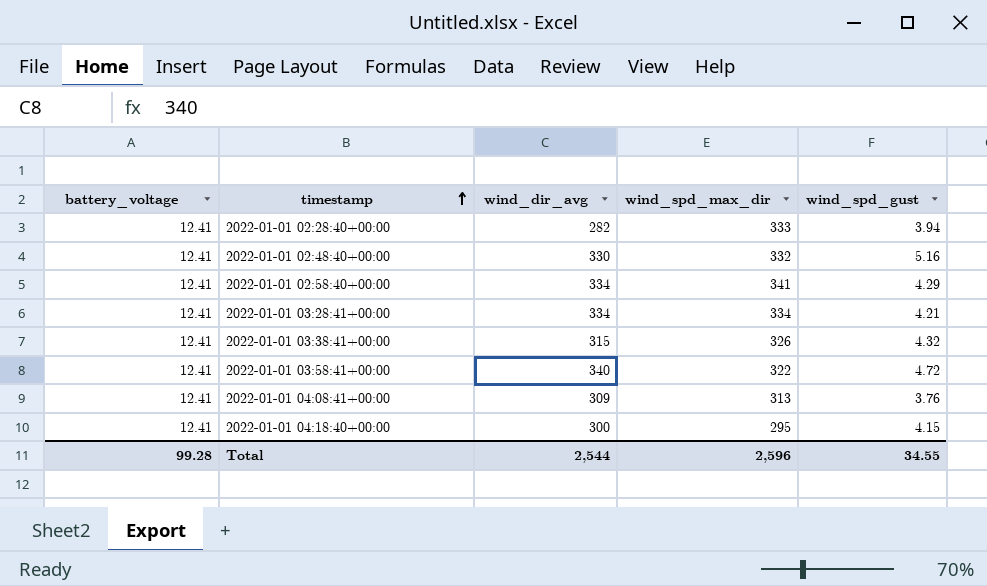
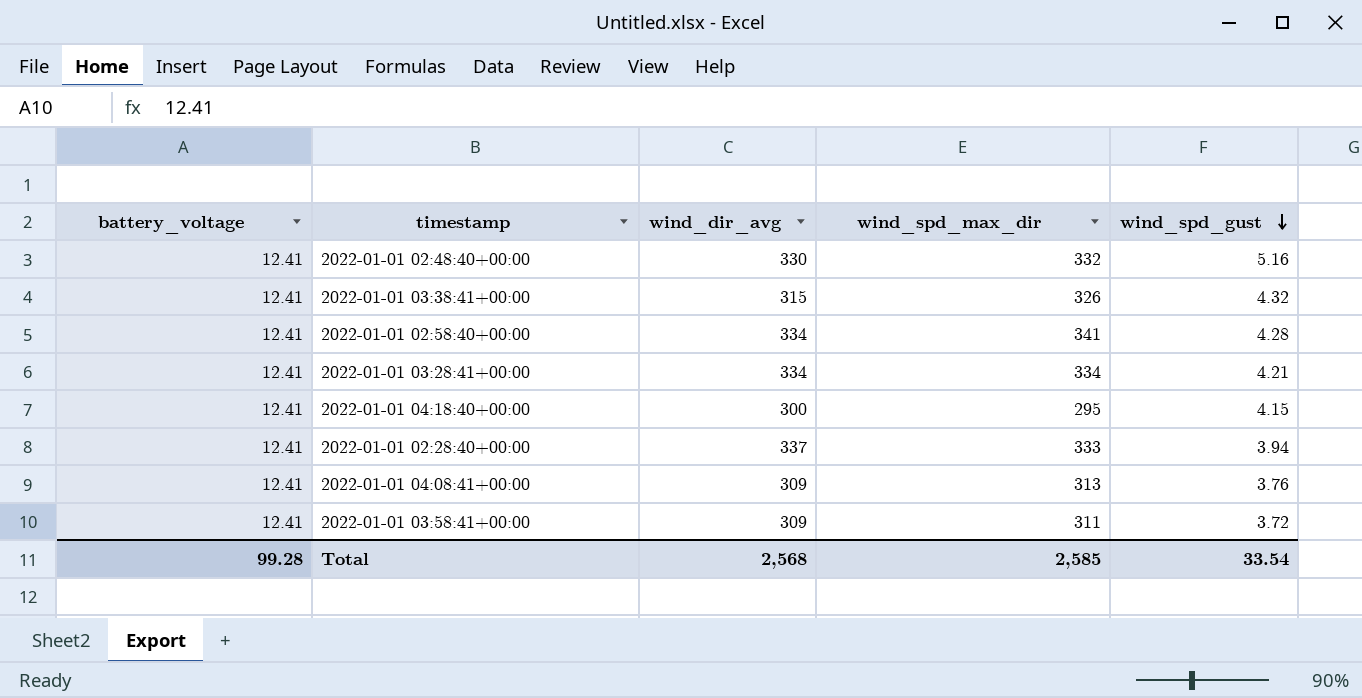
row order: timestamp ascending -> wind_spd_gust descending
2022-01-01 02:58:40+00:00 | wind_spd_gust: 4.29 -> 4.28
2022-01-01 02:28:40+00:00 | wind_dir_avg: 282 -> 337
2022-01-01 03:58:41+00:00 | wind_dir_avg: 340 -> 309
2022-01-01 03:58:41+00:00 | wind_spd_max_dir: 322 -> 311
2022-01-01 03:58:41+00:00 | wind_spd_gust: 4.72 -> 3.72
Total | wind_dir_avg: 2,544 -> 2,568
Total | wind_spd_max_dir: 2,596 -> 2,585
Total | wind_spd_gust: 34.55 -> 33.54

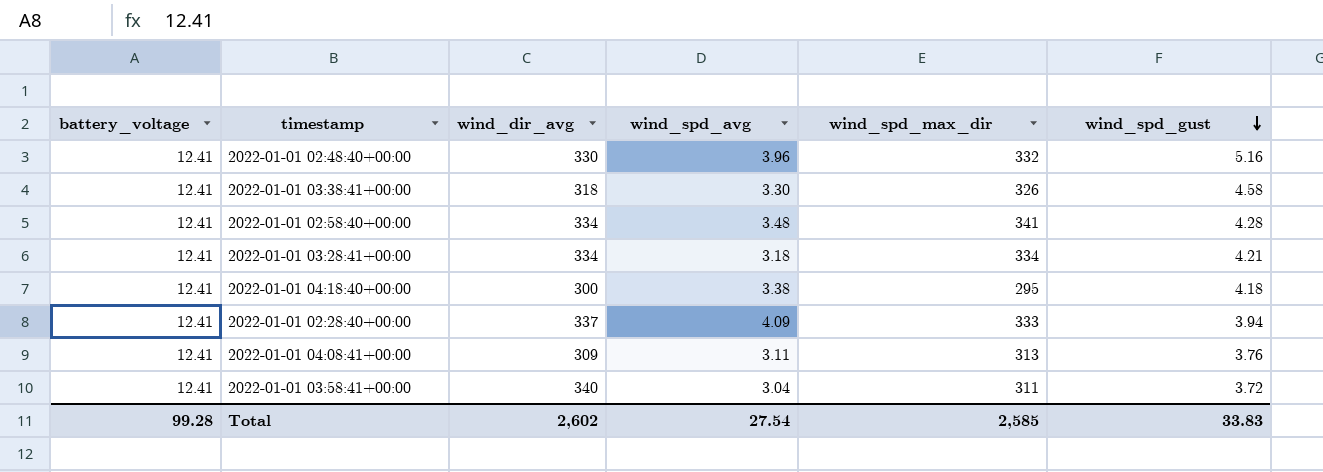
column wind_spd_avg | position: none -> 4
2022-01-01 03:38:41+00:00 | wind_dir_avg: 315 -> 318
2022-01-01 03:38:41+00:00 | wind_spd_gust: 4.32 -> 4.58
2022-01-01 04:18:40+00:00 | wind_spd_gust: 4.15 -> 4.18
2022-01-01 03:58:41+00:00 | wind_dir_avg: 309 -> 340
Total | wind_dir_avg: 2,568 -> 2,602
Total | wind_spd_gust: 33.54 -> 33.83

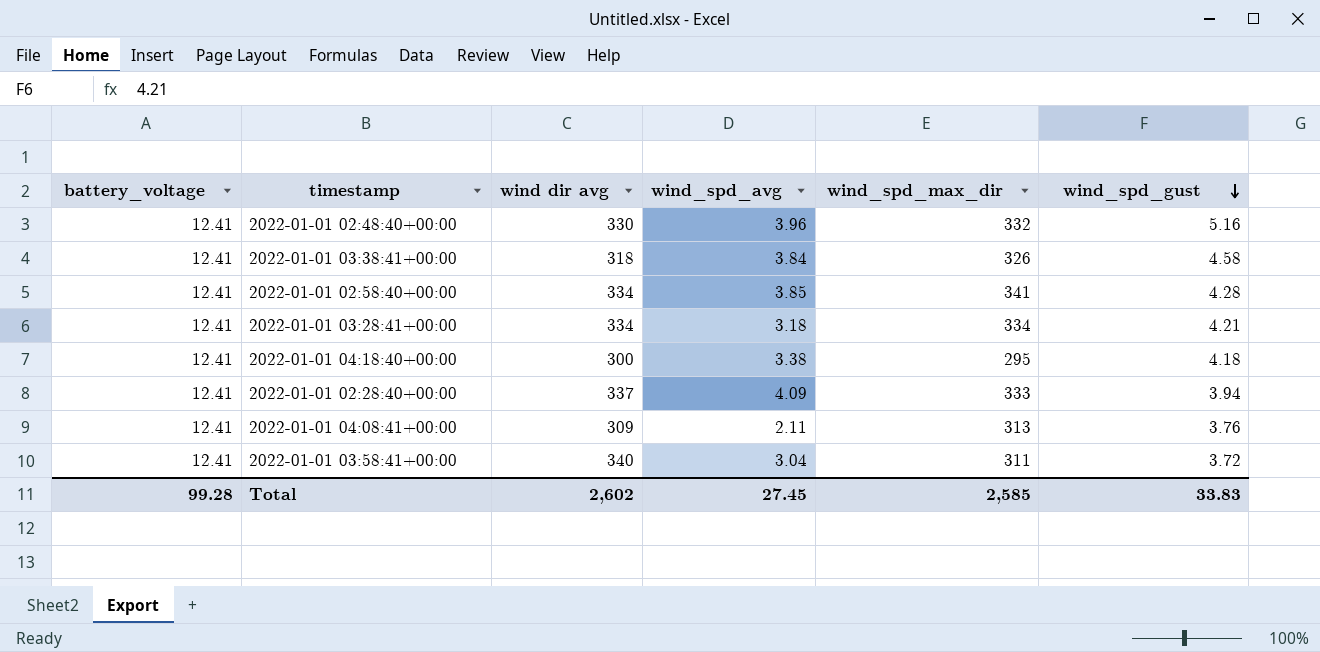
column name: wind_dir_avg -> wind dir avg
2022-01-01 03:38:41+00:00 | wind_spd_avg: 3.30 -> 3.84
2022-01-01 02:58:40+00:00 | wind_spd_avg: 3.48 -> 3.85
2022-01-01 04:08:41+00:00 | wind_spd_avg: 3.11 -> 2.11
Total | wind_spd_avg: 27.54 -> 27.45

